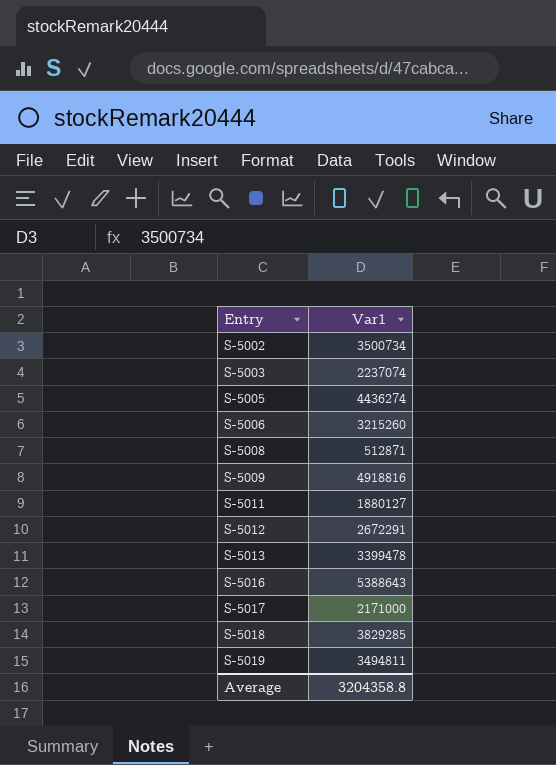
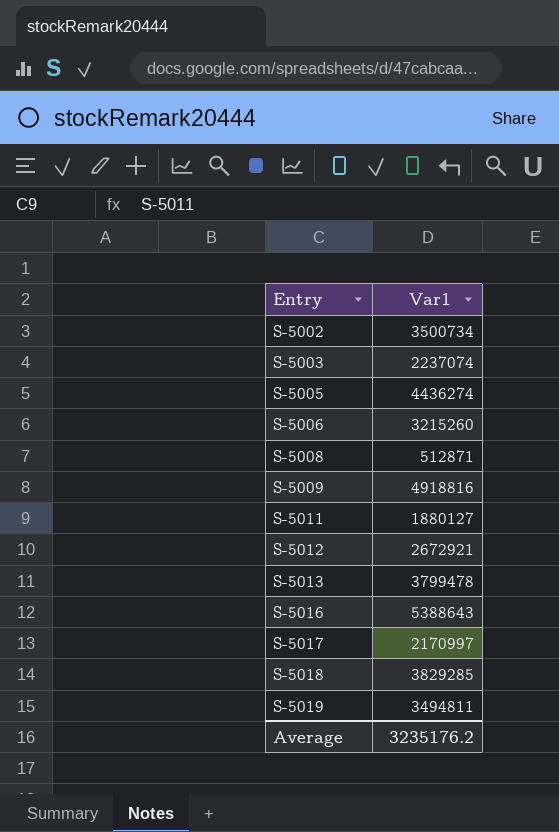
S-5012 | Var1: 2672291 -> 2672921
S-5013 | Var1: 3399478 -> 3799478
S-5017 | Var1: 2171000 -> 2170997
Average | Var1: 3204358.8 -> 3235176.2

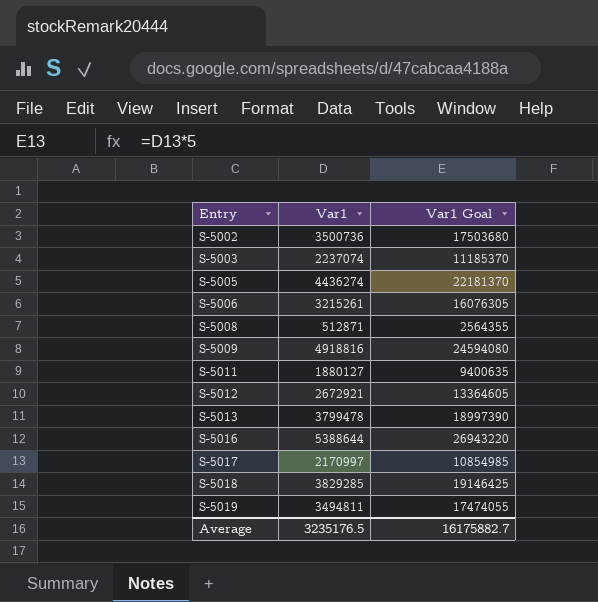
column Var1 Goal | formula: none -> [Var1] * 5
S-5002 | Var1: 3500734 -> 3500736
S-5006 | Var1: 3215260 -> 3215261
S-5016 | Var1: 5388643 -> 5388644
Average | Var1: 3235176.2 -> 3235176.5

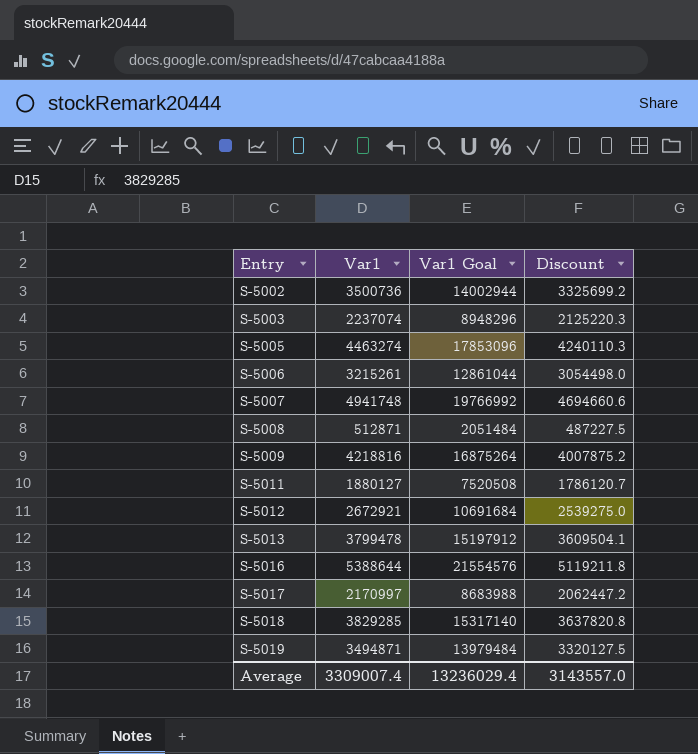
column Var1 Goal | formula: [Var1] * 5 -> [Var1] * 4
column Discount | formula: none -> [Var1] * 0.95
S-5005 | Var1: 4436274 -> 4463274
row S-5007: none -> 4941748 | 19766992 | 4694660.6
S-5009 | Var1: 4918816 -> 4218816
S-5019 | Var1: 3494811 -> 3494871
Average | Var1: 3235176.5 -> 3309007.4
Average | Var1 Goal: 16175882.7 -> 13236029.4

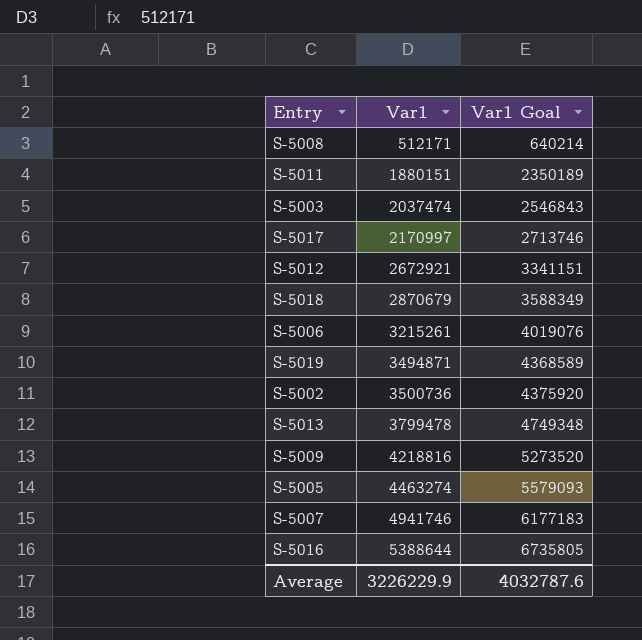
row order: Entry ascending -> Var1 ascending
column Discount | formula: [Var1] * 0.95 -> none
column Var1 Goal | formula: [Var1] * 4 -> [Var1] * 1.25
S-5008 | Var1: 512871 -> 512171
S-5011 | Var1: 1880127 -> 1880151
S-5003 | Var1: 2237074 -> 2037474
S-5018 | Var1: 3829285 -> 2870679
S-5007 | Var1: 4941748 -> 4941746
Average | Var1: 3309007.4 -> 3226229.9
Average | Var1 Goal: 13236029.4 -> 4032787.6

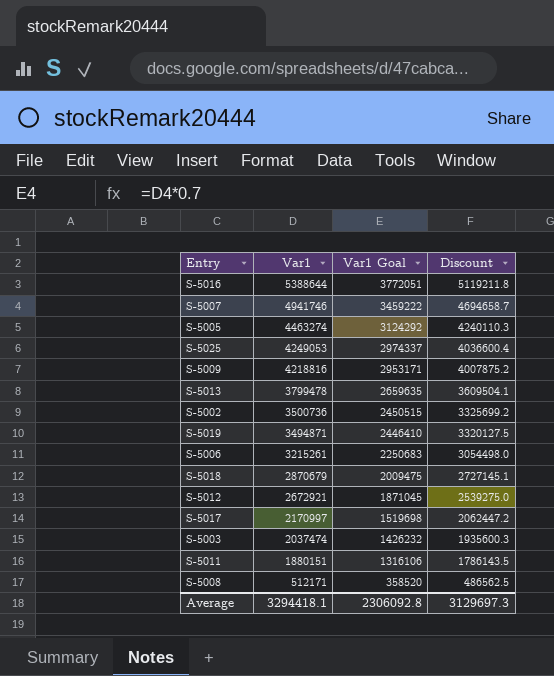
row order: Var1 ascending -> Var1 descending
column Var1 Goal | formula: [Var1] * 1.25 -> [Var1] * 0.7
column Discount | formula: none -> [Var1] * 0.95
row S-5025: none -> 4249053 | 2974337 | 4036600.4
Average | Var1: 3226229.9 -> 3294418.1
Average | Var1 Goal: 4032787.6 -> 2306092.8

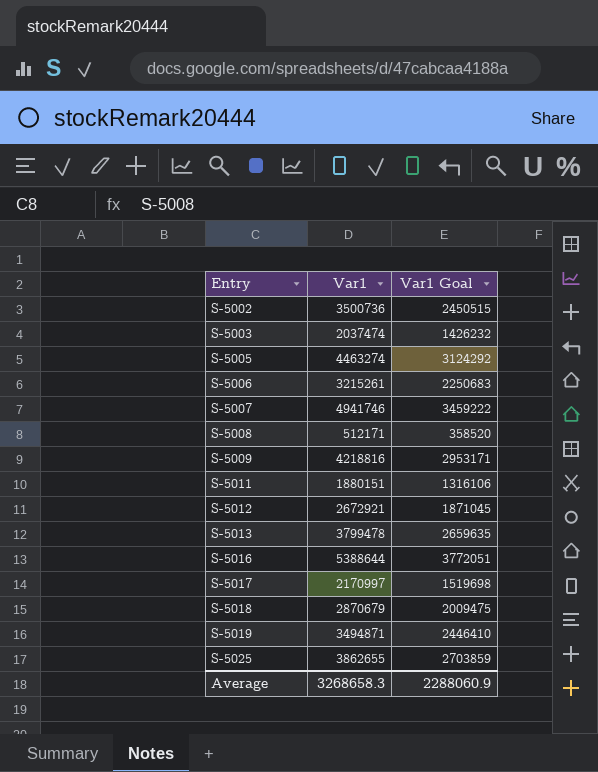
row order: Var1 descending -> Entry ascending
column Discount | formula: [Var1] * 0.95 -> none
S-5025 | Var1: 4249053 -> 3862655
S-5025 | Var1 Goal: 2974337 -> 2703859
Average | Var1: 3294418.1 -> 3268658.3
Average | Var1 Goal: 2306092.8 -> 2288060.9

